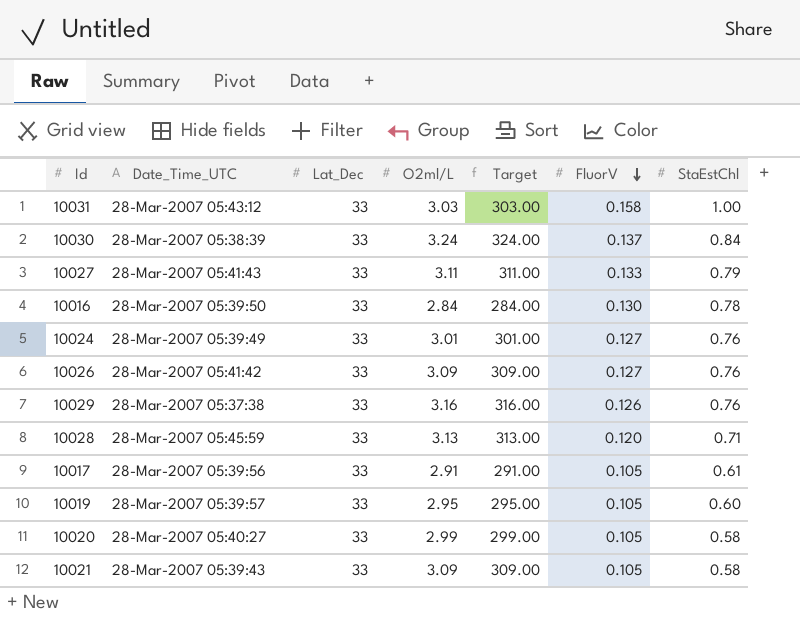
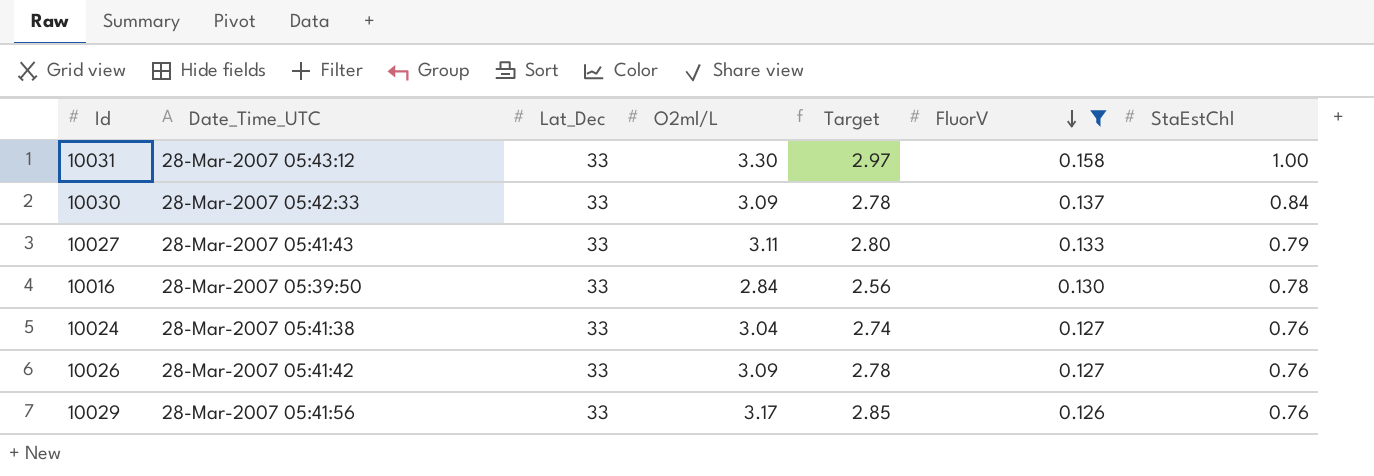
filter: none -> FluorV >= 0.126
column Target | formula: [O2ml/L] * 100 -> [O2ml/L] * 0.9
10031 | O2ml/L: 3.03 -> 3.30
10030 | Date_Time_UTC: 28-Mar-2007 05:38:39 -> 28-Mar-2007 05:42:33
10030 | O2ml/L: 3.24 -> 3.09
10024 | Date_Time_UTC: 28-Mar-2007 05:39:49 -> 28-Mar-2007 05:41:38
10024 | O2ml/L: 3.01 -> 3.04
10029 | Date_Time_UTC: 28-Mar-2007 05:37:38 -> 28-Mar-2007 05:41:56
10029 | O2ml/L: 3.16 -> 3.17

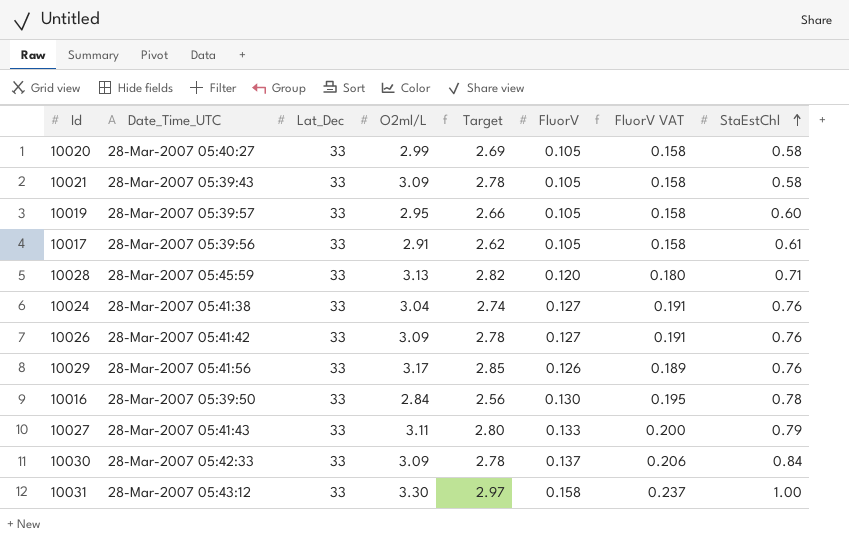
filter: FluorV >= 0.126 -> none
row order: FluorV descending -> StaEstChl ascending
column FluorV VAT | formula: none -> [FluorV] * 1.5

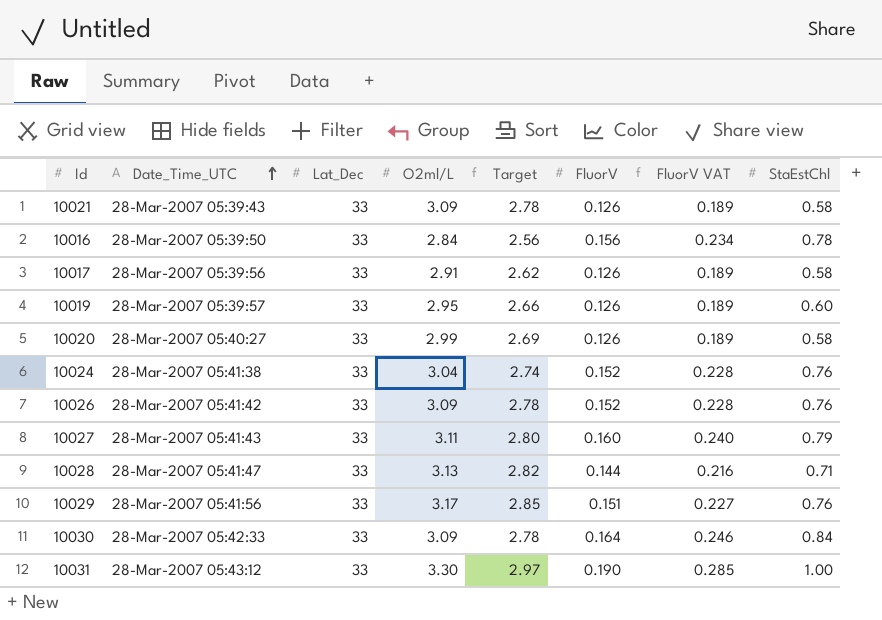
row order: StaEstChl ascending -> Date_Time_UTC ascending
10021 | FluorV: 0.105 -> 0.126
10021 | FluorV VAT: 0.158 -> 0.189
10016 | FluorV: 0.130 -> 0.156
10016 | FluorV VAT: 0.195 -> 0.234
10017 | FluorV: 0.105 -> 0.126
10017 | FluorV VAT: 0.158 -> 0.189
10017 | StaEstChl: 0.61 -> 0.58
10019 | FluorV: 0.105 -> 0.126
10019 | FluorV VAT: 0.158 -> 0.189
10020 | FluorV: 0.105 -> 0.126
10020 | FluorV VAT: 0.158 -> 0.189
10024 | FluorV: 0.127 -> 0.152
10024 | FluorV VAT: 0.191 -> 0.228
10026 | FluorV: 0.127 -> 0.152
10026 | FluorV VAT: 0.191 -> 0.228
10027 | FluorV: 0.133 -> 0.160
10027 | FluorV VAT: 0.200 -> 0.240
10028 | Date_Time_UTC: 28-Mar-2007 05:45:59 -> 28-Mar-2007 05:41:47
10028 | FluorV: 0.120 -> 0.144
10028 | FluorV VAT: 0.180 -> 0.216
10029 | FluorV: 0.126 -> 0.151
10029 | FluorV VAT: 0.189 -> 0.227
10030 | FluorV: 0.137 -> 0.164
10030 | FluorV VAT: 0.206 -> 0.246
10031 | FluorV: 0.158 -> 0.190
10031 | FluorV VAT: 0.237 -> 0.285

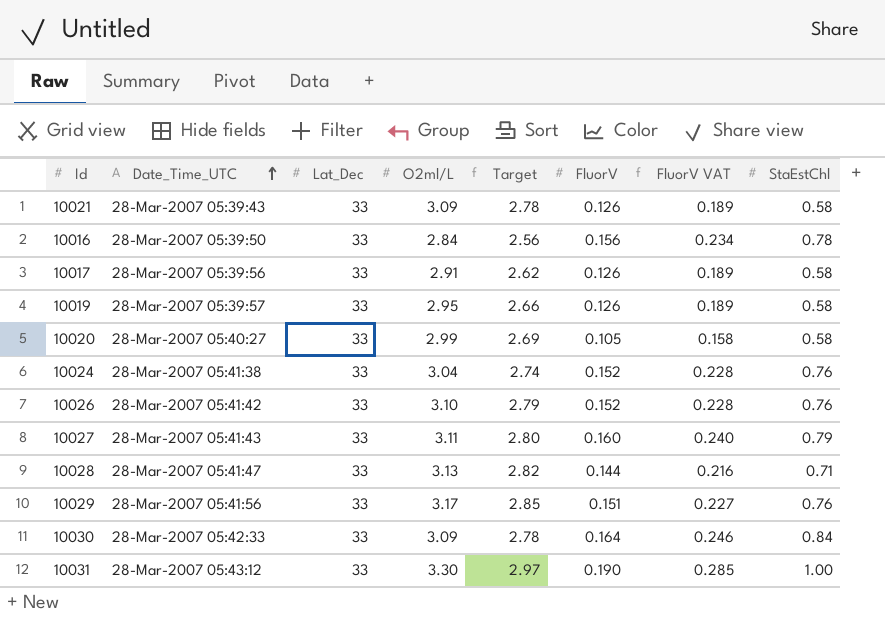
10019 | StaEstChl: 0.60 -> 0.58
10020 | FluorV: 0.126 -> 0.105
10020 | FluorV VAT: 0.189 -> 0.158
10026 | O2ml/L: 3.09 -> 3.10
10026 | Target: 2.78 -> 2.79

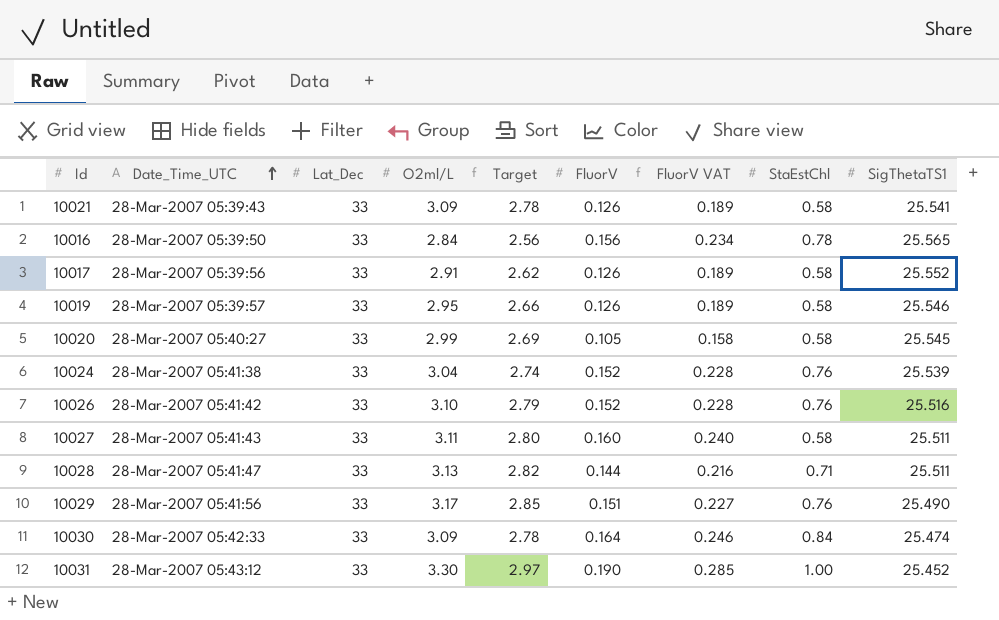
column SigThetaTS1 | position: none -> 9
10027 | StaEstChl: 0.79 -> 0.58

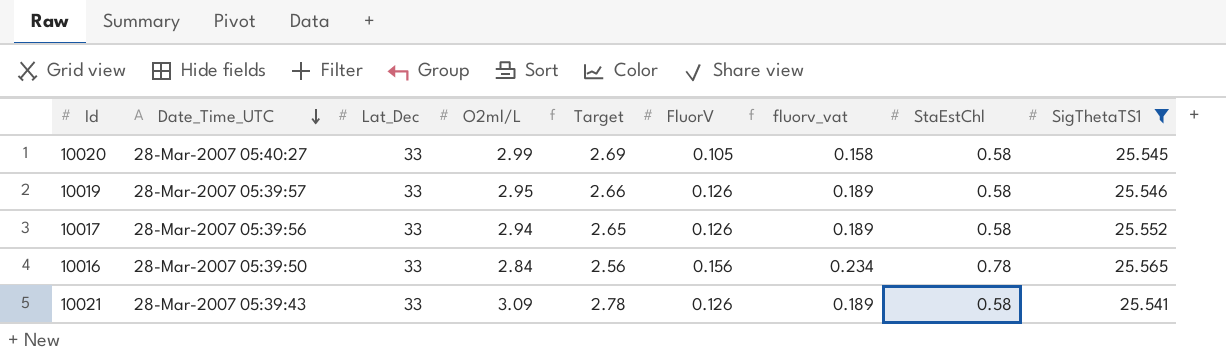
filter: none -> SigThetaTS1 >= 25.541
row order: Date_Time_UTC ascending -> Date_Time_UTC descending
column name: FluorV VAT -> fluorv_vat
10017 | O2ml/L: 2.91 -> 2.94
10017 | Target: 2.62 -> 2.65

